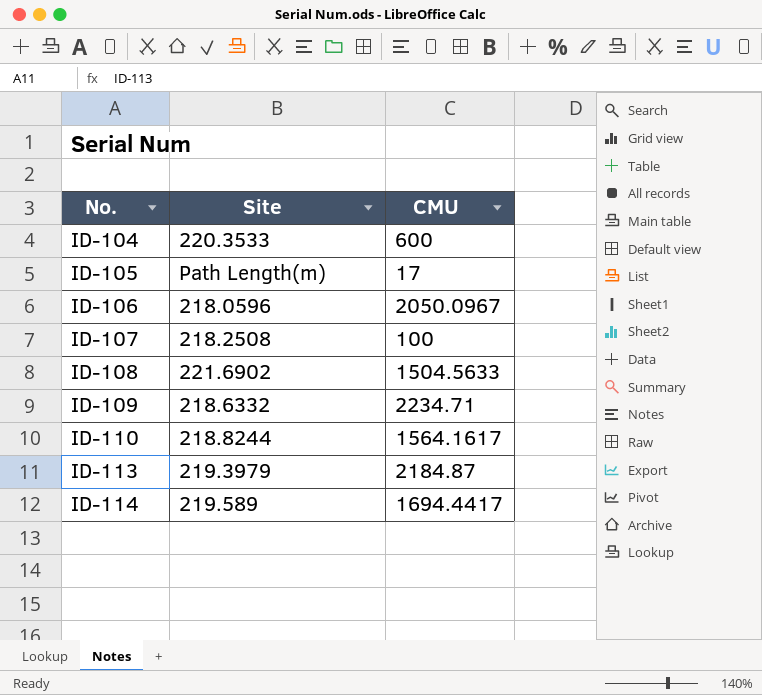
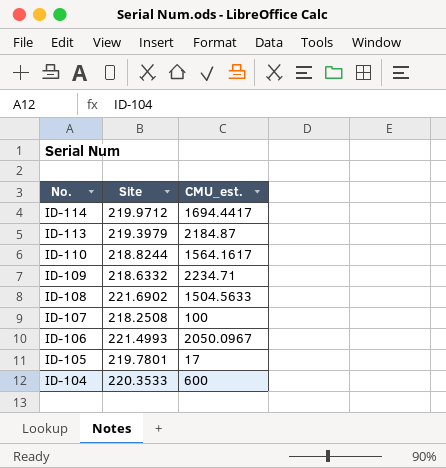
row order: No. ascending -> No. descending
column name: CMU -> CMU_est.
ID-114 | Site: 219.589 -> 219.9712
ID-106 | Site: 218.0596 -> 221.4993
ID-105 | Site: Path Length(m) -> 219.7801

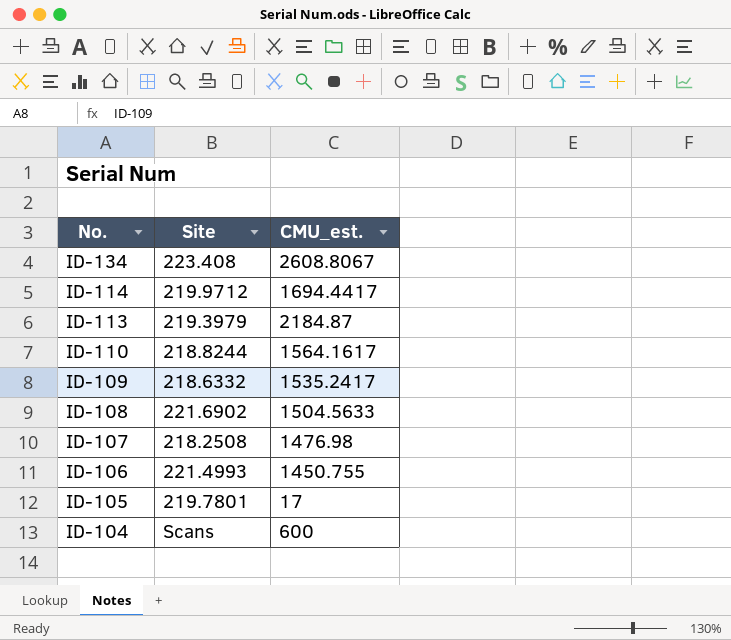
row ID-134: none -> 223.408 | 2608.8067
ID-109 | CMU_est.: 2234.71 -> 1535.2417
ID-107 | CMU_est.: 100 -> 1476.98
ID-106 | CMU_est.: 2050.0967 -> 1450.755
ID-104 | Site: 220.3533 -> Scans

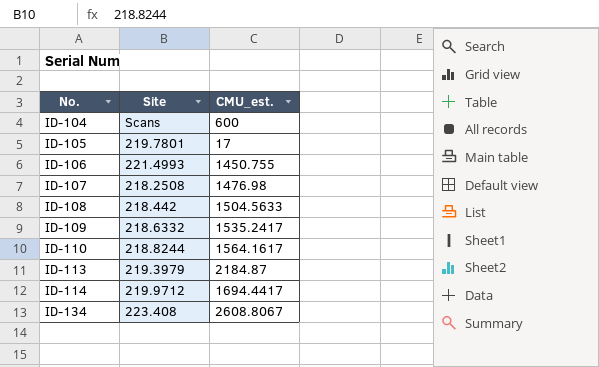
row order: No. descending -> No. ascending
ID-108 | Site: 221.6902 -> 218.442

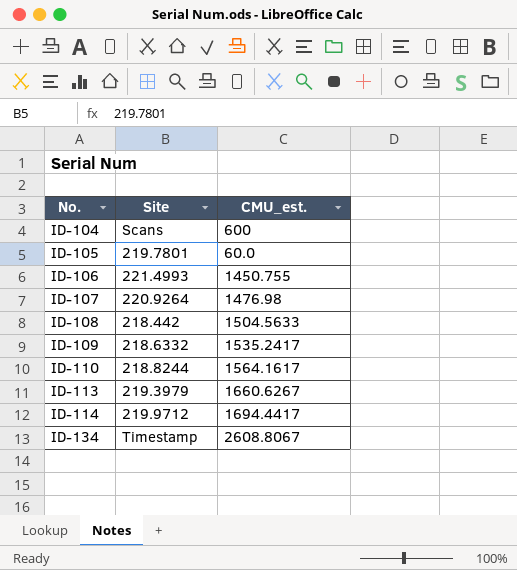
ID-105 | CMU_est.: 17 -> 60.0
ID-107 | Site: 218.2508 -> 220.9264
ID-113 | CMU_est.: 2184.87 -> 1660.6267
ID-134 | Site: 223.408 -> Timestamp

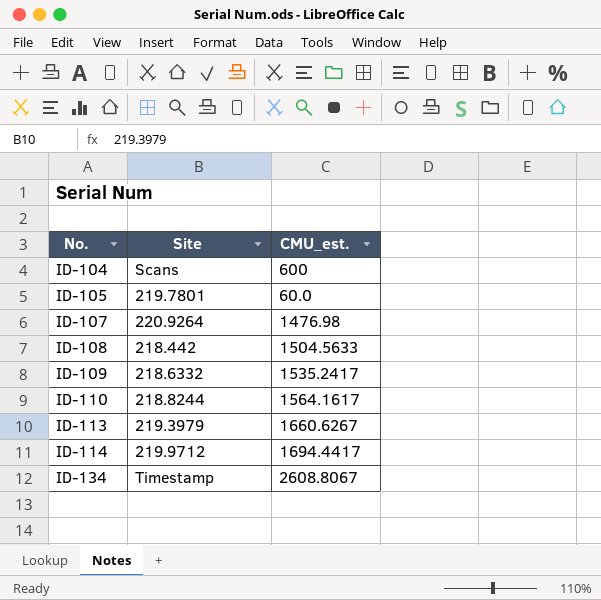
row ID-106: 221.4993 | 1450.755 -> none

